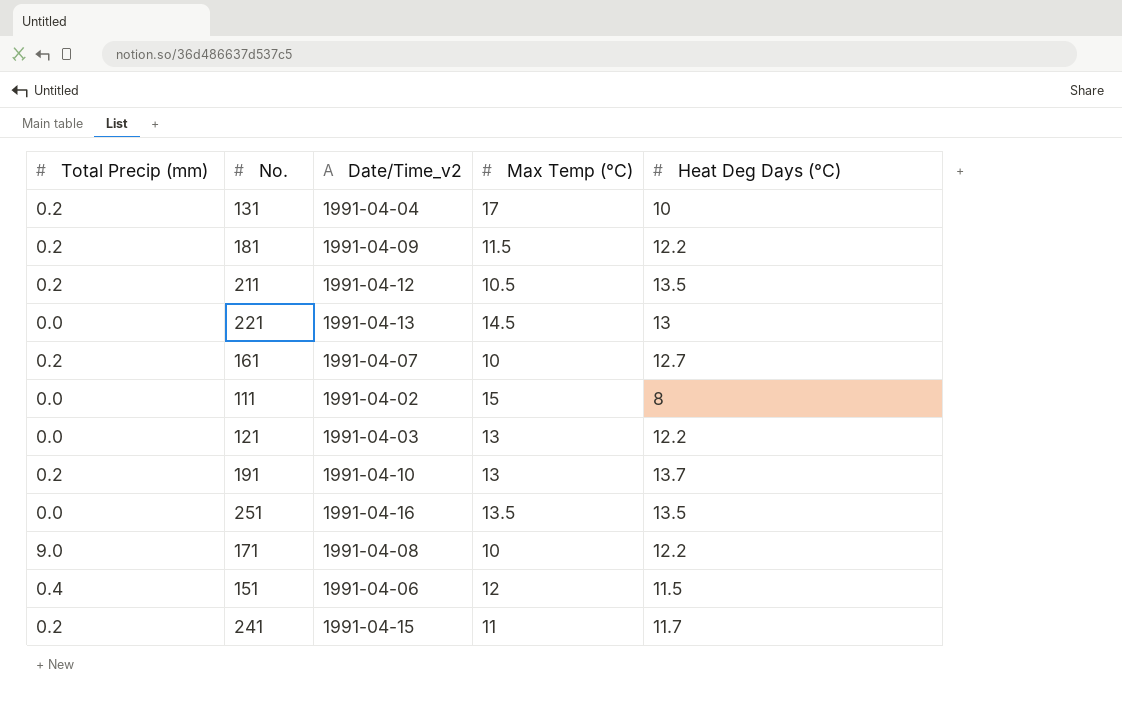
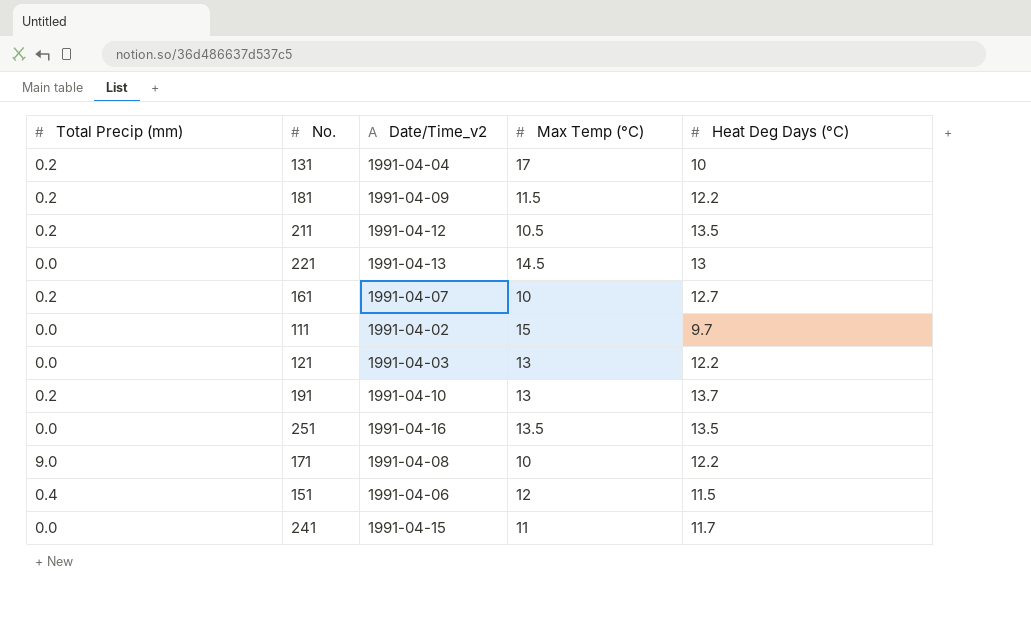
111 | Heat Deg Days (°C): 8 -> 9.7
241 | Total Precip (mm): 0.2 -> 0.0

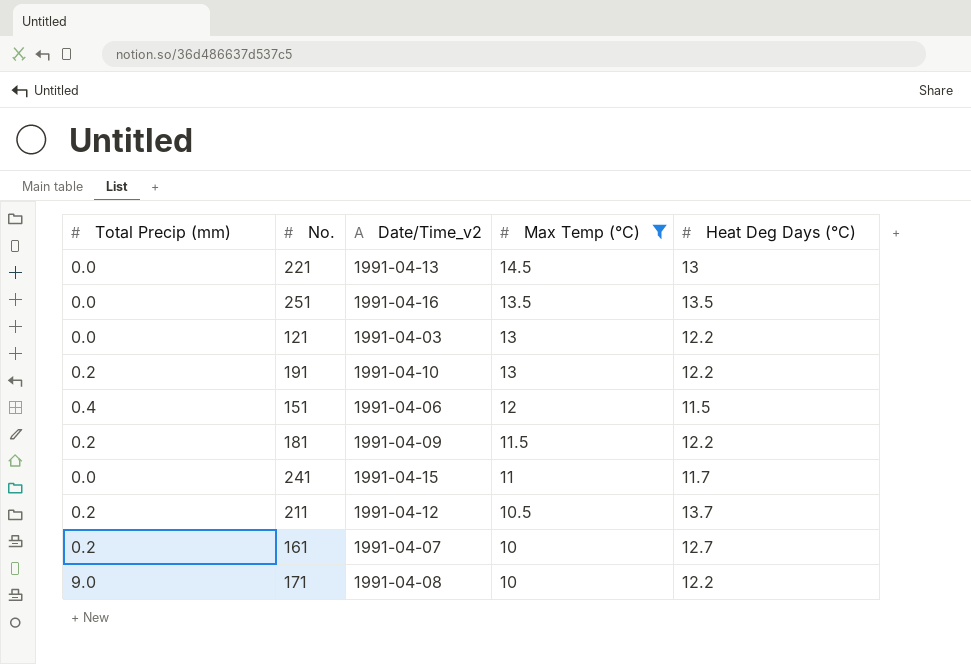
filter: none -> Max Temp (°C) <= 14.5
row order: none -> Max Temp (°C) descending
191 | Heat Deg Days (°C): 13.7 -> 12.2
211 | Heat Deg Days (°C): 13.5 -> 13.7

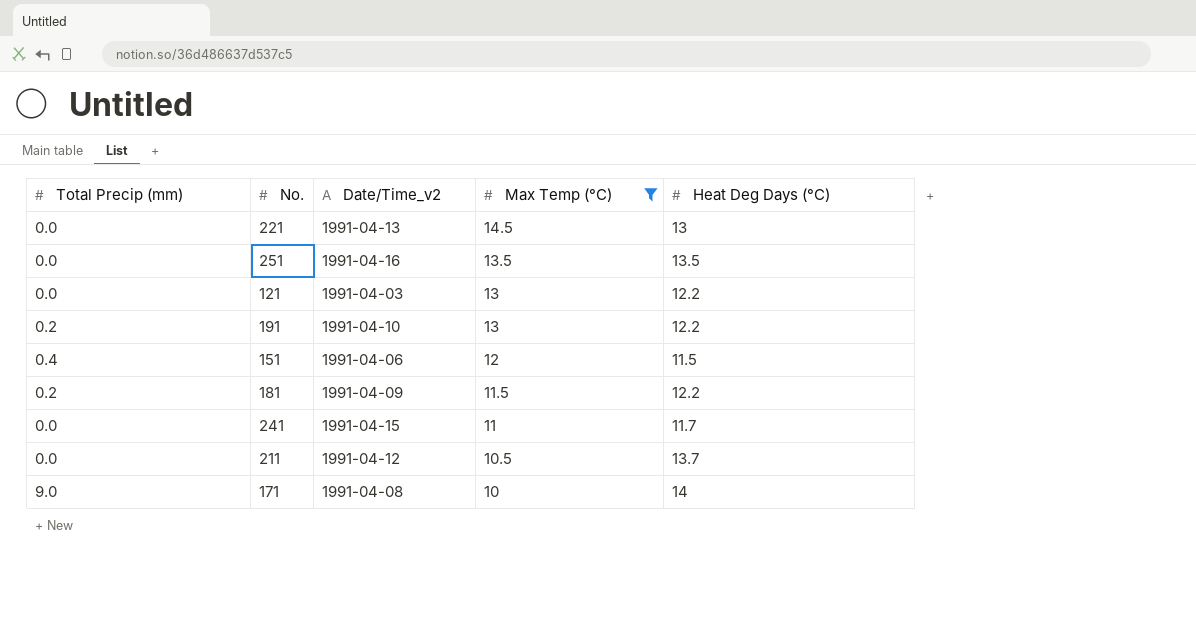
row 161: 0.2 | 1991-04-07 | 10 | 12.7 -> none
211 | Total Precip (mm): 0.2 -> 0.0
171 | Heat Deg Days (°C): 12.2 -> 14

